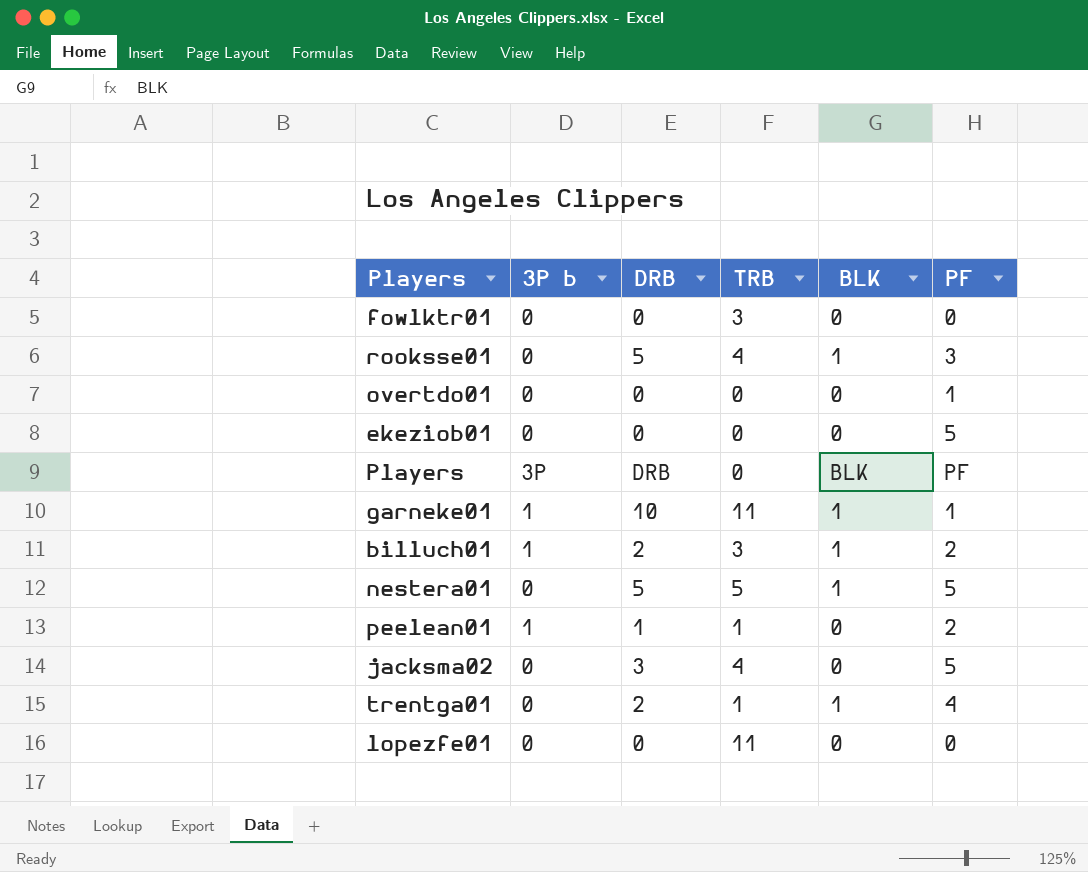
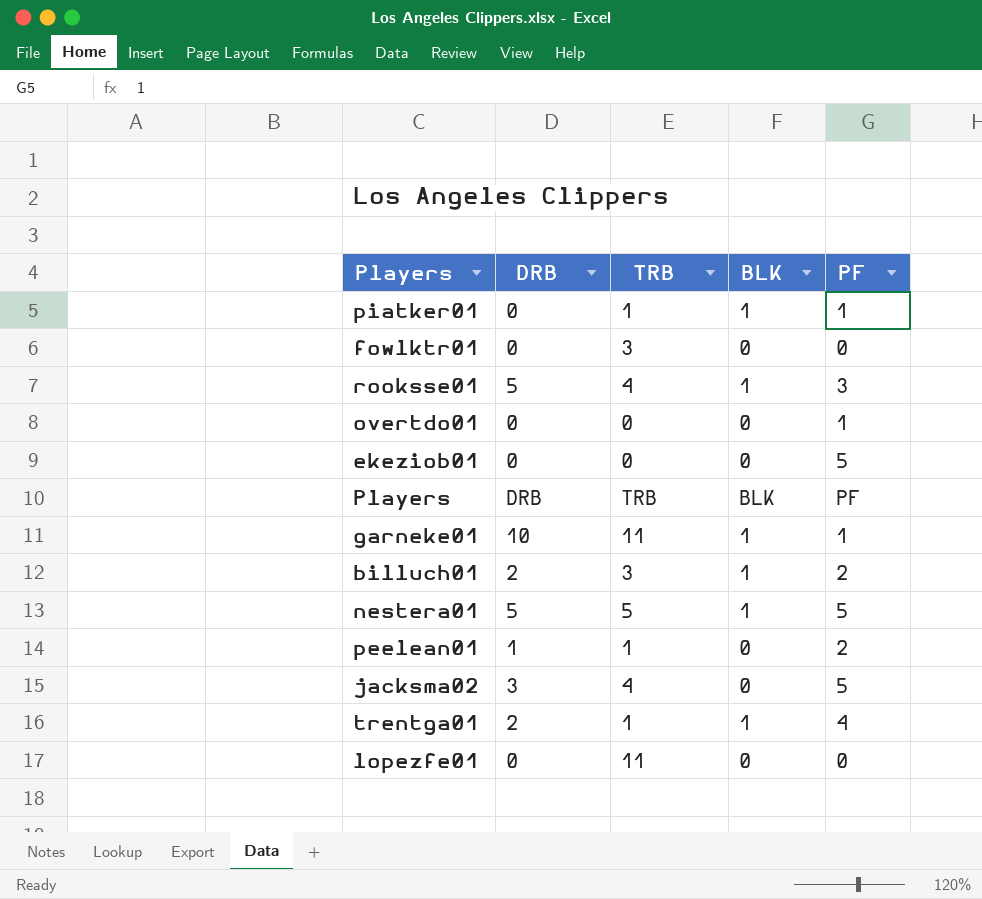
column 3P b | position: 2 -> none
row piatker01: none -> 0 | 1 | 1 | 1
Players | TRB: 0 -> TRB

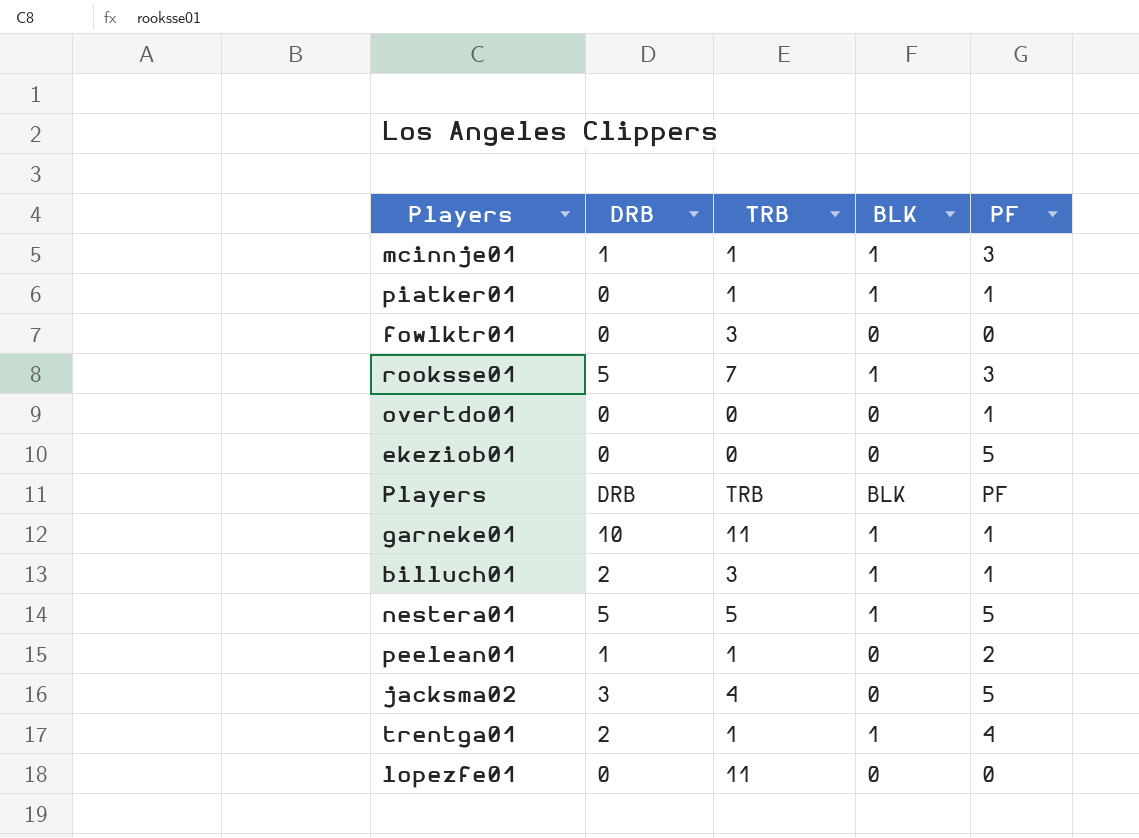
row mcinnje01: none -> 1 | 1 | 1 | 3
rooksse01 | TRB: 4 -> 7
billuch01 | PF: 2 -> 1

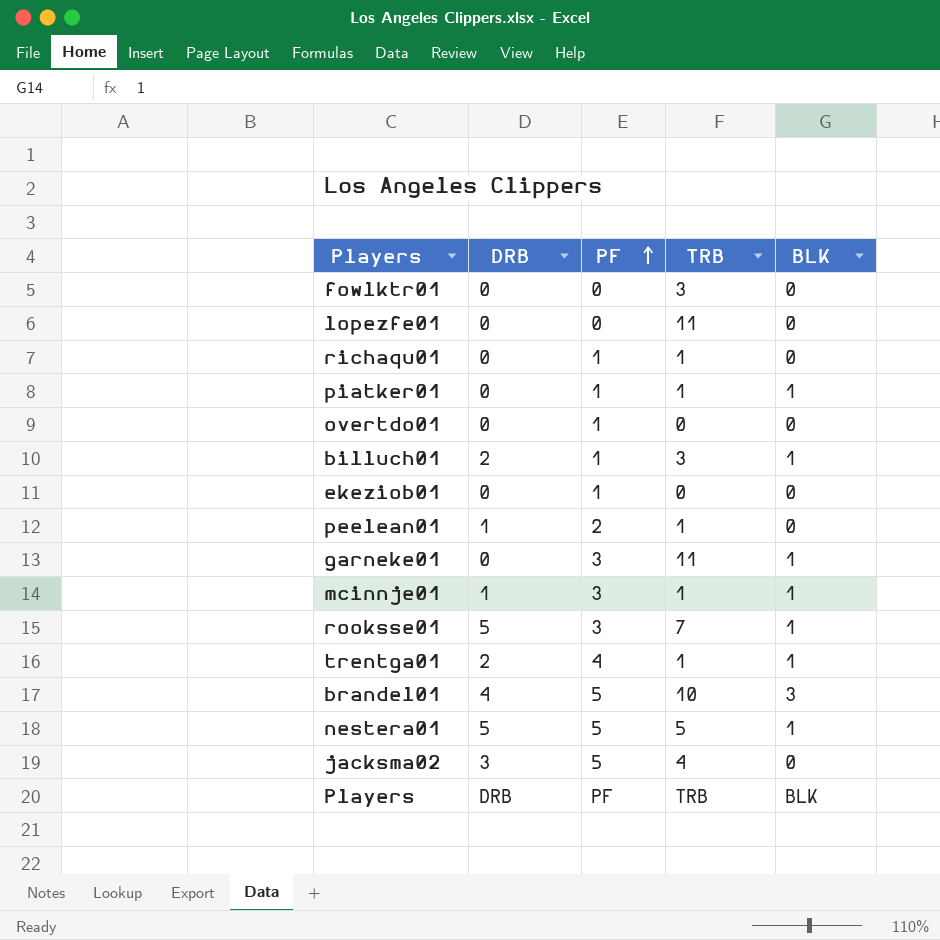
row order: none -> PF ascending
column PF | position: 5 -> 3
row richaqu01: none -> 0 | 1 | 1 | 0
ekeziob01 | PF: 5 -> 1
garneke01 | DRB: 10 -> 0
garneke01 | PF: 1 -> 3
row brandel01: none -> 4 | 5 | 10 | 3

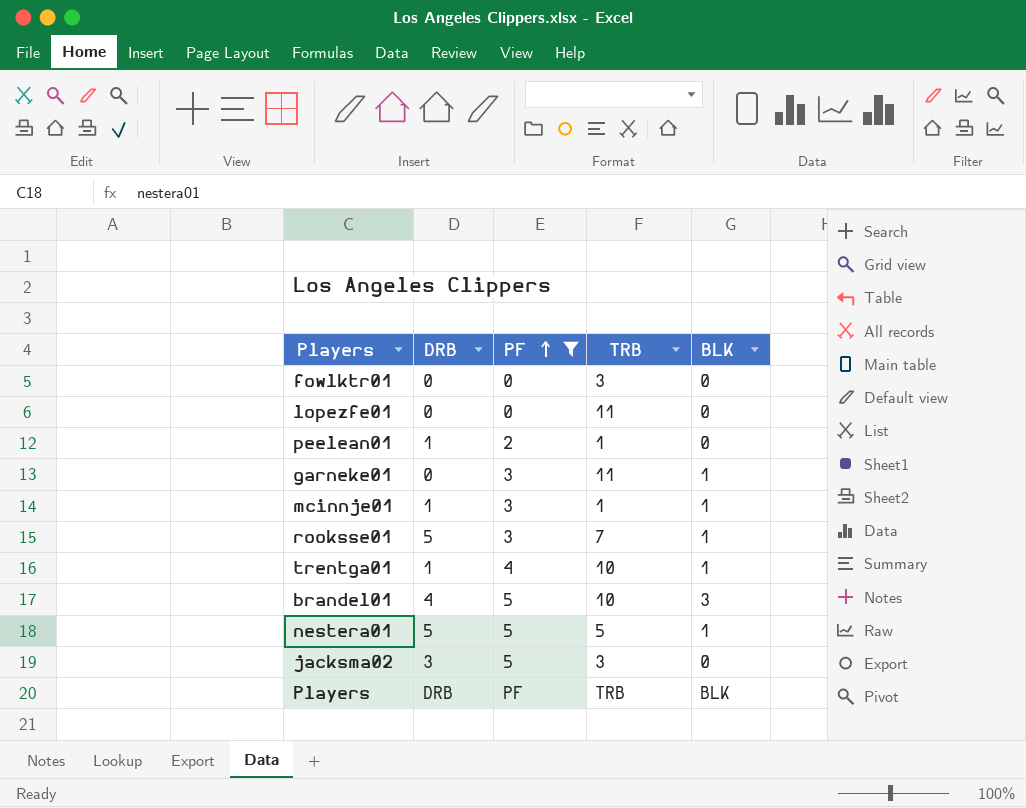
filter: none -> PF != 1
trentga01 | DRB: 2 -> 1
trentga01 | TRB: 1 -> 10
jacksma02 | TRB: 4 -> 3

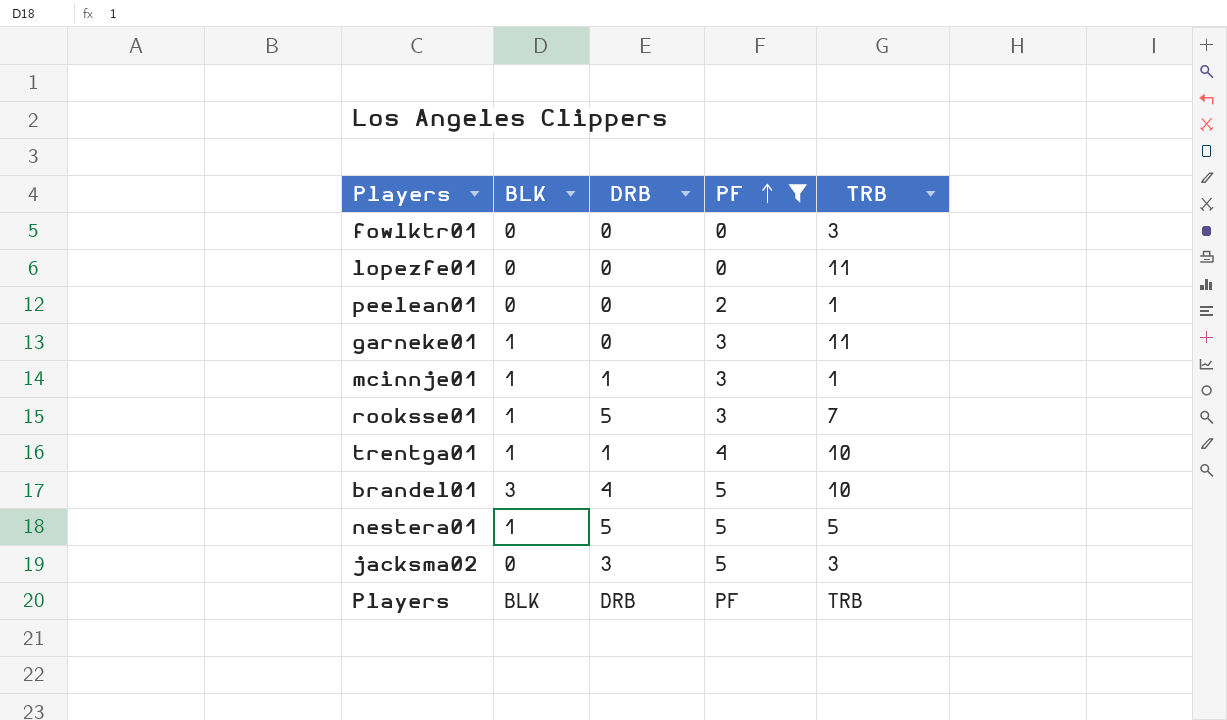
column BLK | position: 5 -> 2
peelean01 | DRB: 1 -> 0

